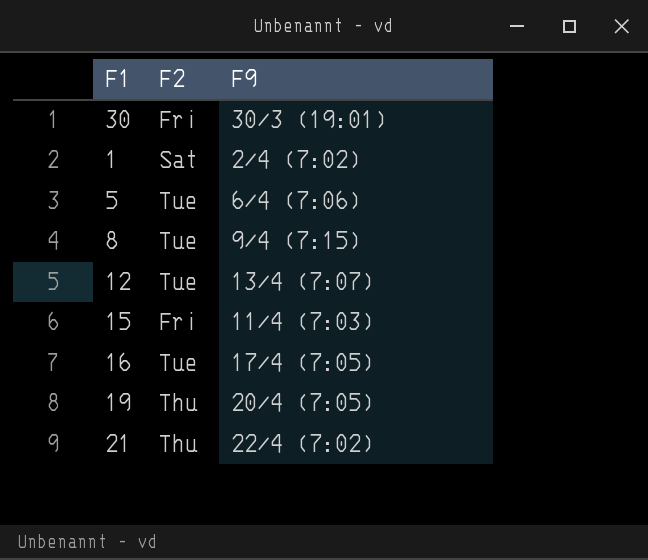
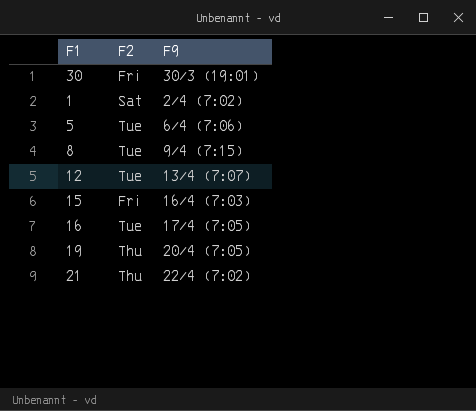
15 | F9: 11/4 (7:03) -> 16/4 (7:03)

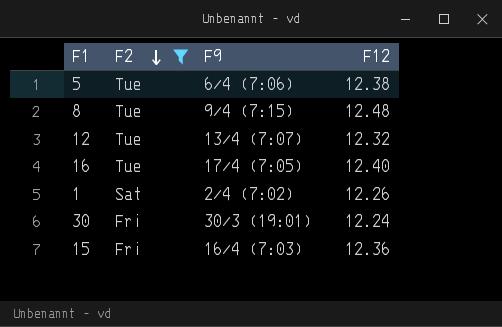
filter: none -> F2 != Thu
row order: none -> F2 descending
column F12 | position: none -> 4

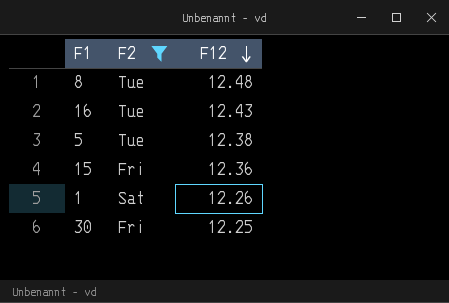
row order: F2 descending -> F12 descending
column F9 | position: 3 -> none
row 12: Tue | 13/4 (7:07) | 12.32 -> none
16 | F12: 12.40 -> 12.43
30 | F12: 12.24 -> 12.25

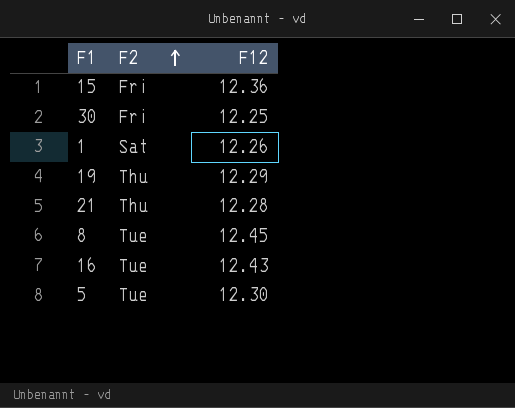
filter: F2 != Thu -> none
row order: F12 descending -> F2 ascending
8 | F12: 12.48 -> 12.45
5 | F12: 12.38 -> 12.30

